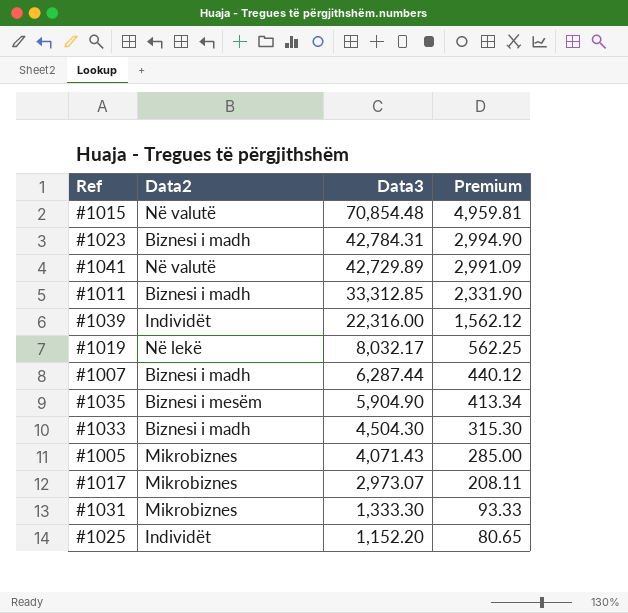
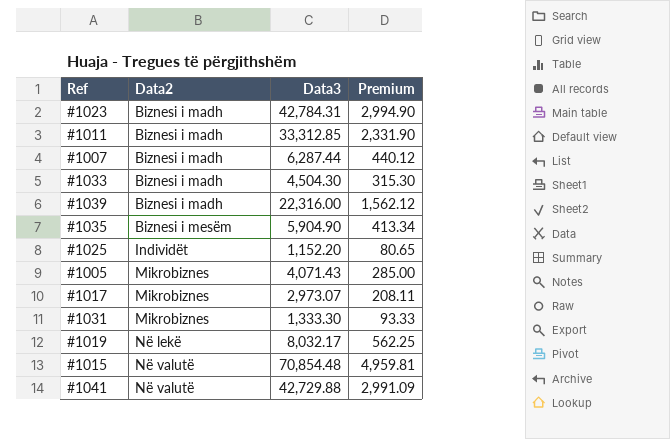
row order: Data3 descending -> Data2 ascending
#1039 | Data2: Individët -> Biznesi i madh
#1041 | Data3: 42,729.89 -> 42,729.88

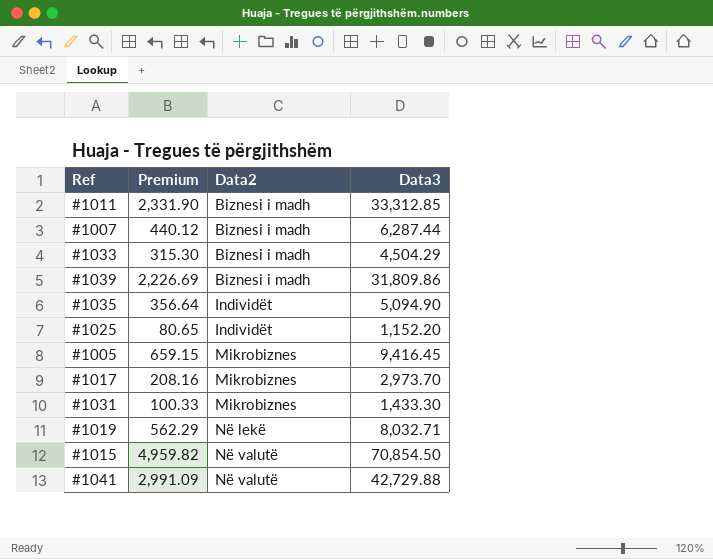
column Premium | position: 4 -> 2
row #1023: Biznesi i madh | 42,784.31 | 2,994.90 -> none
#1033 | Data3: 4,504.30 -> 4,504.29
#1039 | Premium: 1,562.12 -> 2,226.69
#1039 | Data3: 22,316.00 -> 31,809.86
#1035 | Premium: 413.34 -> 356.64
#1035 | Data2: Biznesi i mesëm -> Individët
#1035 | Data3: 5,904.90 -> 5,094.90
#1005 | Premium: 285.00 -> 659.15
#1005 | Data3: 4,071.43 -> 9,416.45
#1017 | Premium: 208.11 -> 208.16
#1017 | Data3: 2,973.07 -> 2,973.70
#1031 | Premium: 93.33 -> 100.33
#1031 | Data3: 1,333.30 -> 1,433.30
#1019 | Premium: 562.25 -> 562.29
#1019 | Data3: 8,032.17 -> 8,032.71
#1015 | Premium: 4,959.81 -> 4,959.82
#1015 | Data3: 70,854.48 -> 70,854.50

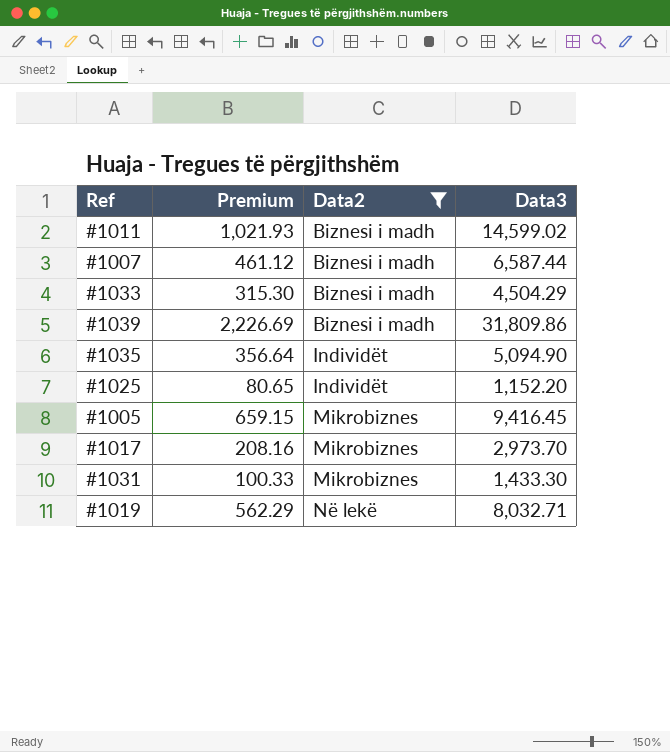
filter: none -> Data2 != Në valutë
#1011 | Premium: 2,331.90 -> 1,021.93
#1011 | Data3: 33,312.85 -> 14,599.02
#1007 | Premium: 440.12 -> 461.12
#1007 | Data3: 6,287.44 -> 6,587.44

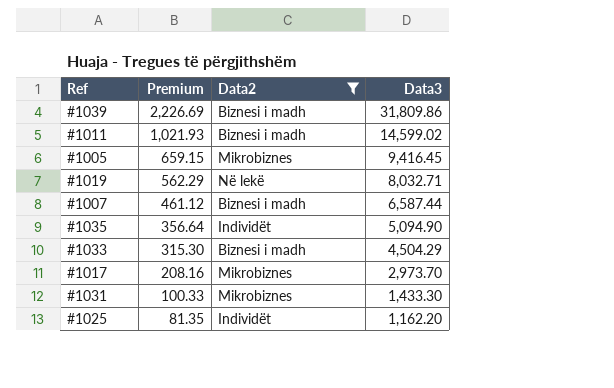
row order: Data2 ascending -> Premium descending
#1025 | Premium: 80.65 -> 81.35
#1025 | Data3: 1,152.20 -> 1,162.20

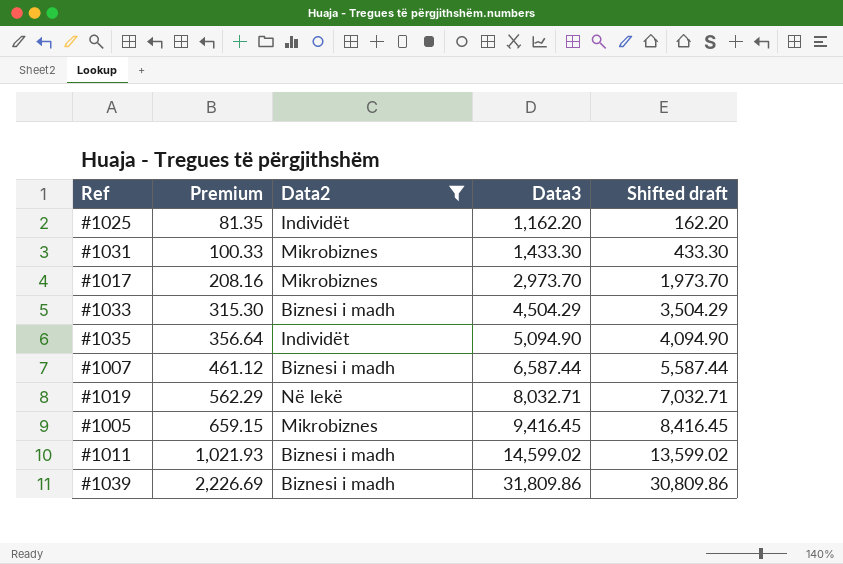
row order: Premium descending -> Premium ascending
column Shifted draft | formula: none -> [Data3] - 1000

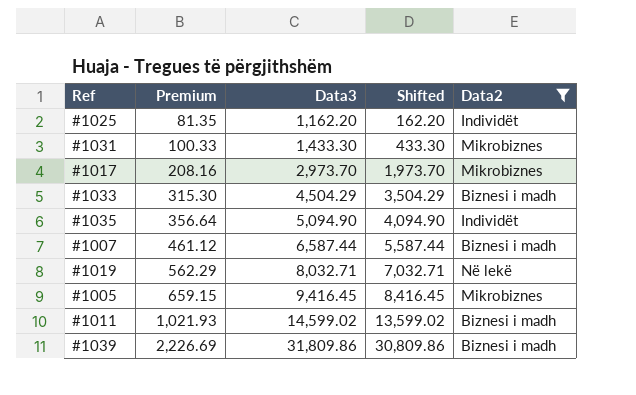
column name: Shifted draft -> Shifted
column Data2 | position: 3 -> 5

